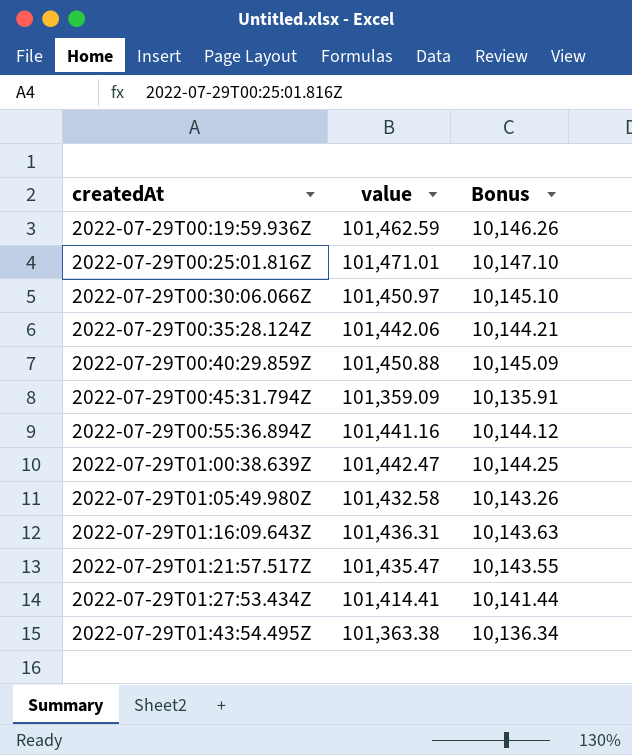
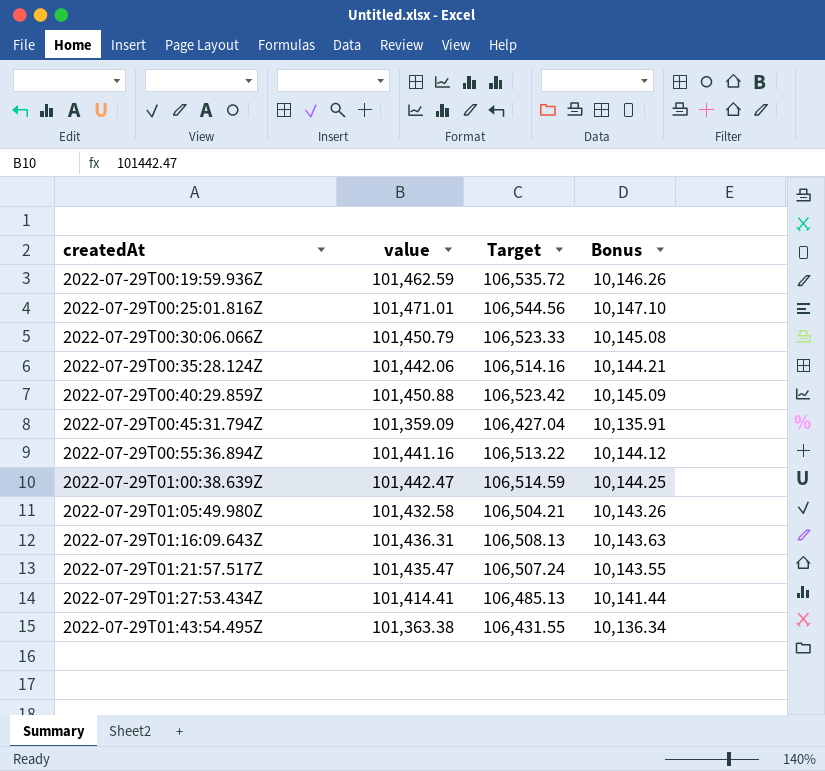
column Target | formula: none -> [value] * 1.05
2022-07-29T00:30:06.066Z | value: 101,450.97 -> 101,450.79
2022-07-29T00:30:06.066Z | Bonus: 10,145.10 -> 10,145.08

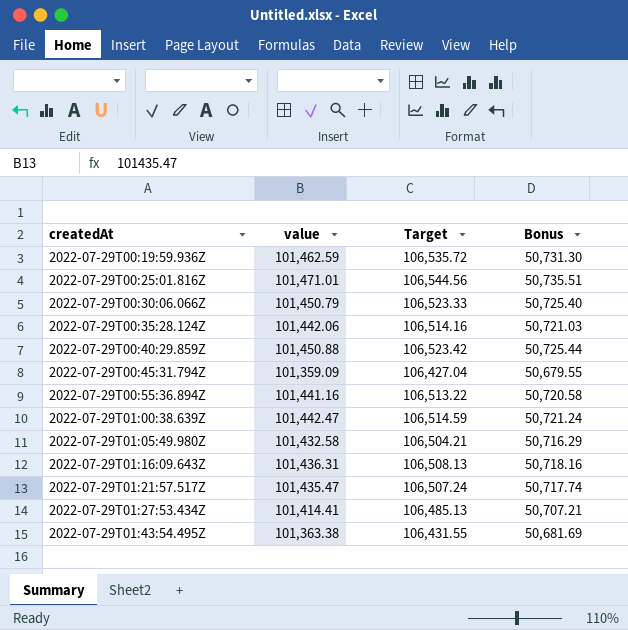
column Bonus | formula: [value] * 0.1 -> [value] * 0.5

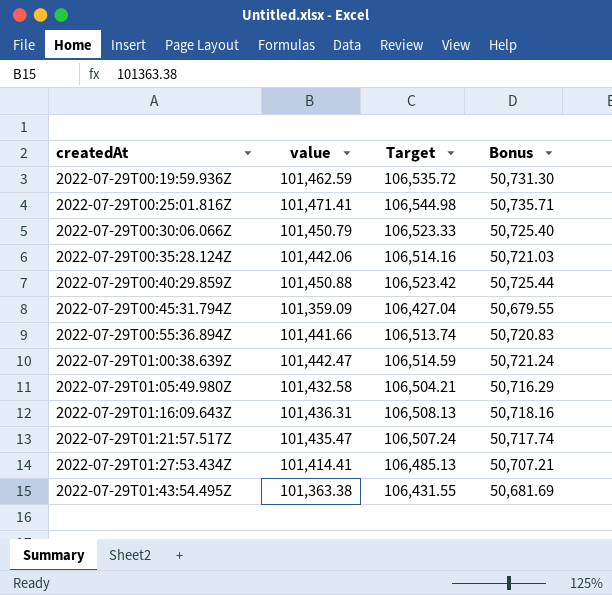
2022-07-29T00:25:01.816Z | value: 101,471.01 -> 101,471.41
2022-07-29T00:25:01.816Z | Target: 106,544.56 -> 106,544.98
2022-07-29T00:25:01.816Z | Bonus: 50,735.51 -> 50,735.71
2022-07-29T00:55:36.894Z | value: 101,441.16 -> 101,441.66
2022-07-29T00:55:36.894Z | Target: 106,513.22 -> 106,513.74
2022-07-29T00:55:36.894Z | Bonus: 50,720.58 -> 50,720.83

